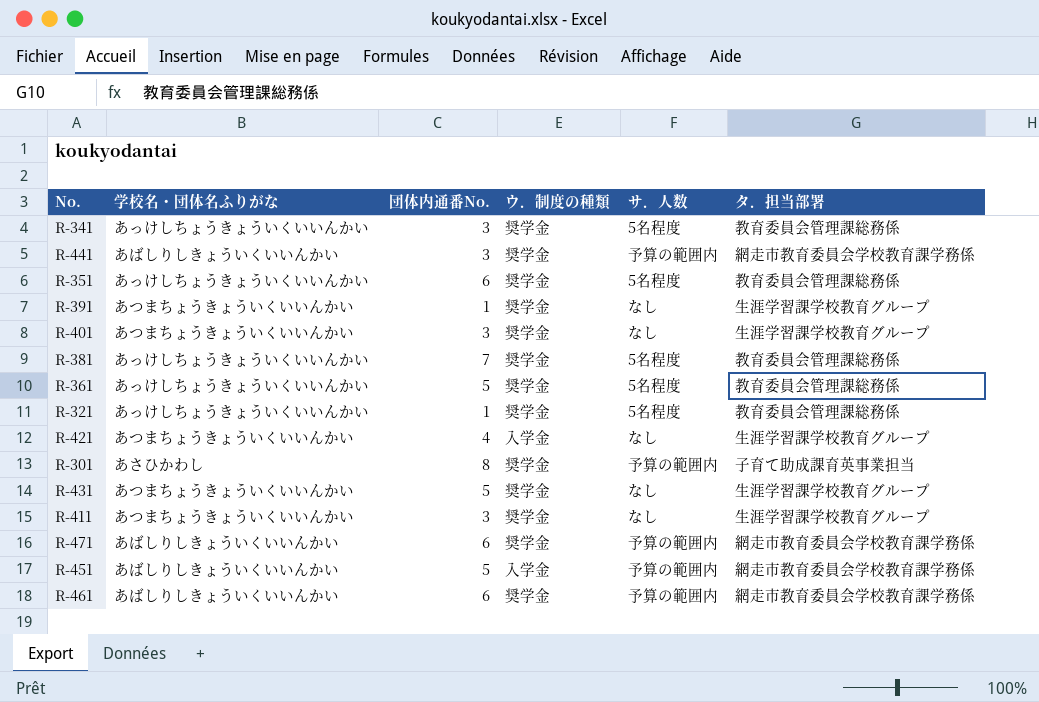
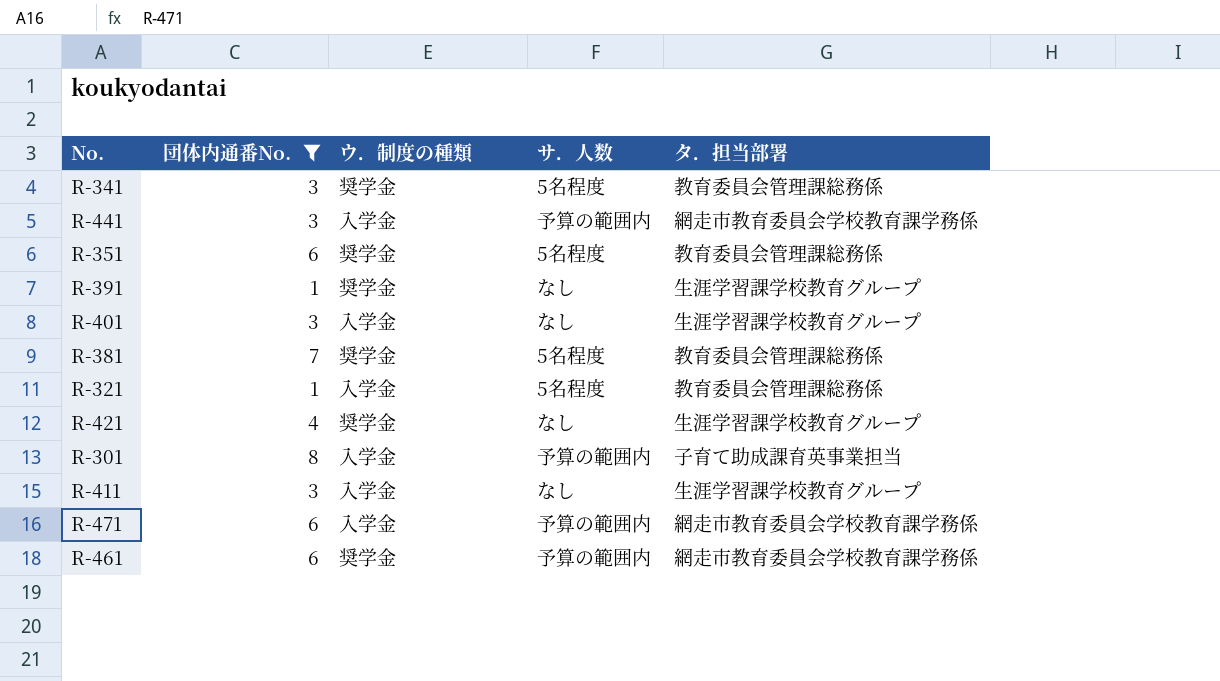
filter: none -> 団体内通番No. != 5
column 学校名・団体名ふりがな | position: 2 -> none
R-441 | ウ．制度の種類: 奨学金 -> 入学金
R-401 | ウ．制度の種類: 奨学金 -> 入学金
R-321 | ウ．制度の種類: 奨学金 -> 入学金
R-421 | ウ．制度の種類: 入学金 -> 奨学金
R-301 | ウ．制度の種類: 奨学金 -> 入学金
R-411 | ウ．制度の種類: 奨学金 -> 入学金
R-471 | ウ．制度の種類: 奨学金 -> 入学金

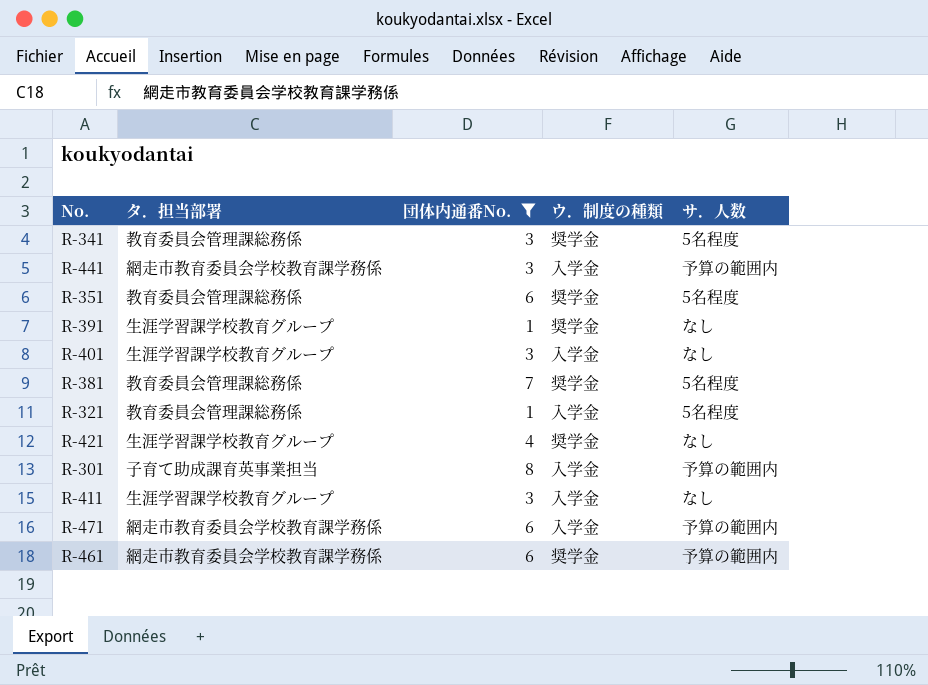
column タ．担当部署 | position: 5 -> 2

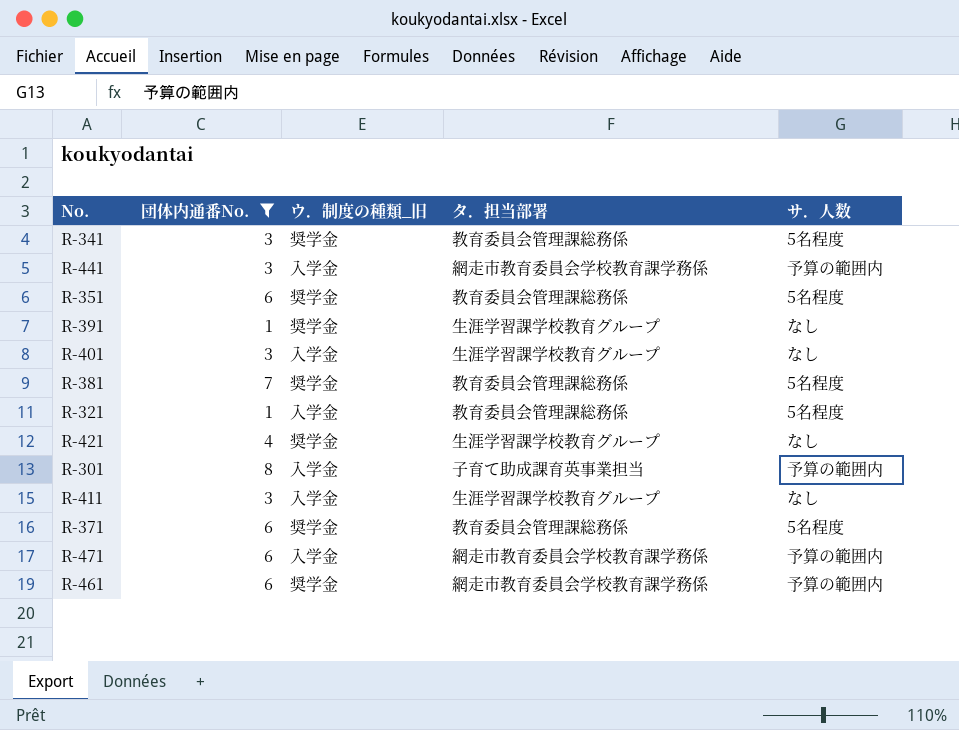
column name: ウ．制度の種類 -> ウ．制度の種類_旧
column タ．担当部署 | position: 2 -> 4
row R-371: none -> 6 | 奨学金 | 教育委員会管理課総務係 | 5名程度

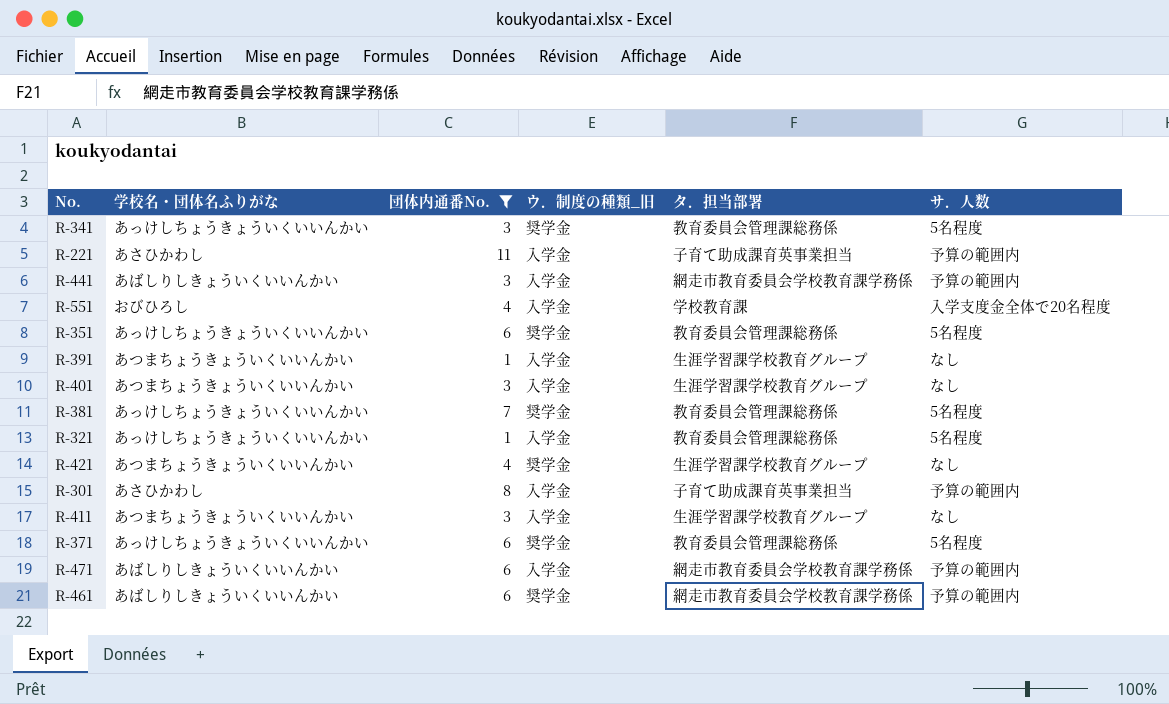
column 学校名・団体名ふりがな | position: none -> 2
row R-221: none -> あさひかわし | 11 | 入学金 | 子育て助成課育英事業担当 | 予算の範囲内
row R-551: none -> おびひろし | 4 | 入学金 | 学校教育課 | 入学支度金全体で20名程度
R-391 | ウ．制度の種類_旧: 奨学金 -> 入学金

